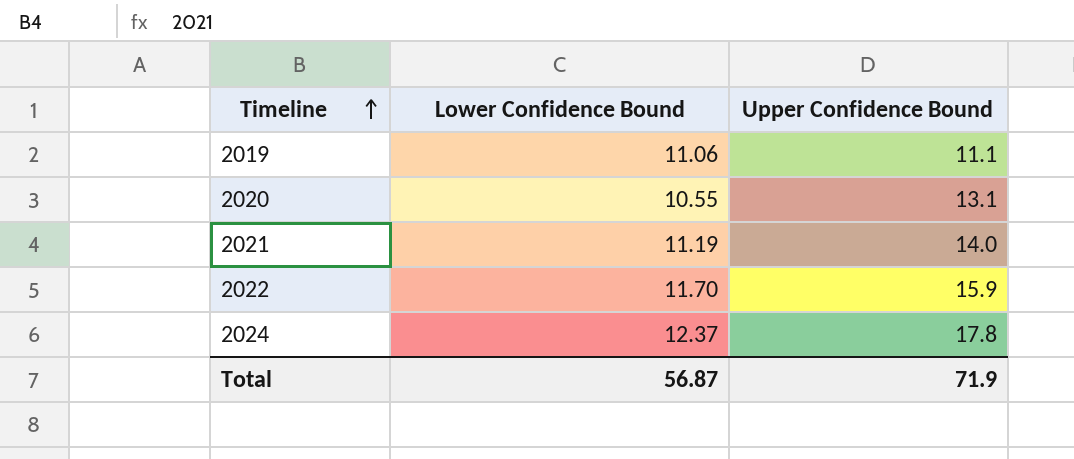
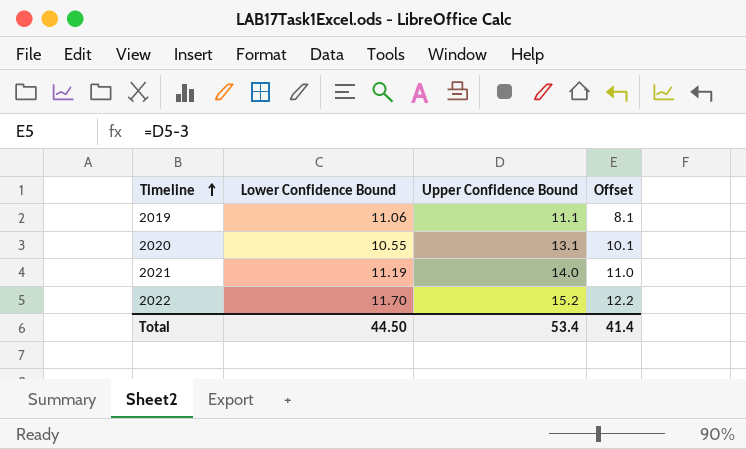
column Offset | formula: none -> [Upper Confidence Bound] - 3
row 2024: 12.37 | 17.8 -> none
2022 | Upper Confidence Bound: 15.9 -> 15.2
Total | Lower Confidence Bound: 56.87 -> 44.50
Total | Upper Confidence Bound: 71.9 -> 53.4

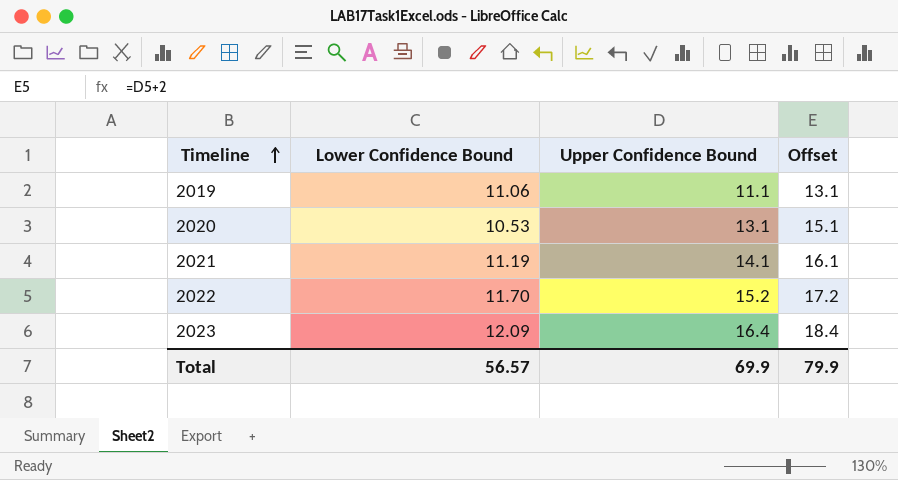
column Offset | formula: [Upper Confidence Bound] - 3 -> [Upper Confidence Bound] + 2
2020 | Lower Confidence Bound: 10.55 -> 10.53
2021 | Upper Confidence Bound: 14.0 -> 14.1
row 2023: none -> 12.09 | 16.4 | 18.4
Total | Lower Confidence Bound: 44.50 -> 56.57
Total | Upper Confidence Bound: 53.4 -> 69.9
Total | Offset: 41.4 -> 79.9

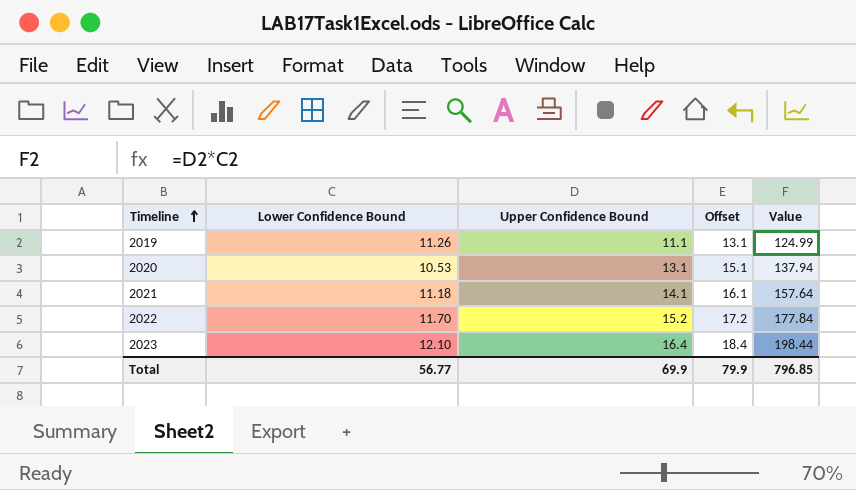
column Value | formula: none -> [Lower Confidence Bound] * [Upper Confidence Bound]
2019 | Lower Confidence Bound: 11.06 -> 11.26
2021 | Lower Confidence Bound: 11.19 -> 11.18
2023 | Lower Confidence Bound: 12.09 -> 12.10
Total | Lower Confidence Bound: 56.57 -> 56.77

